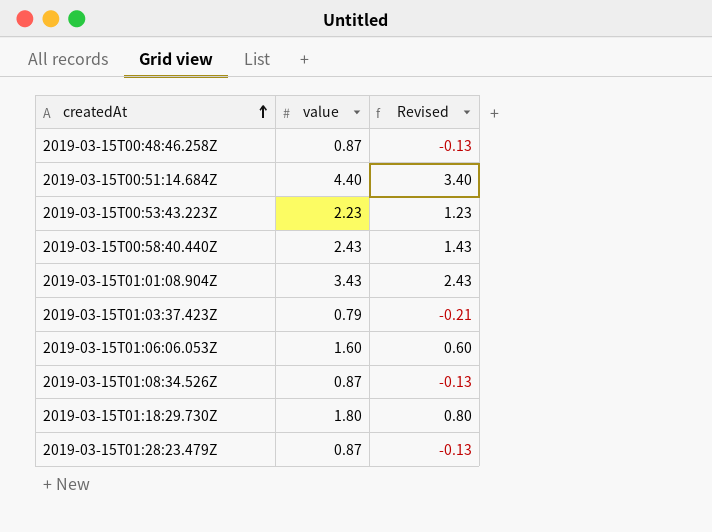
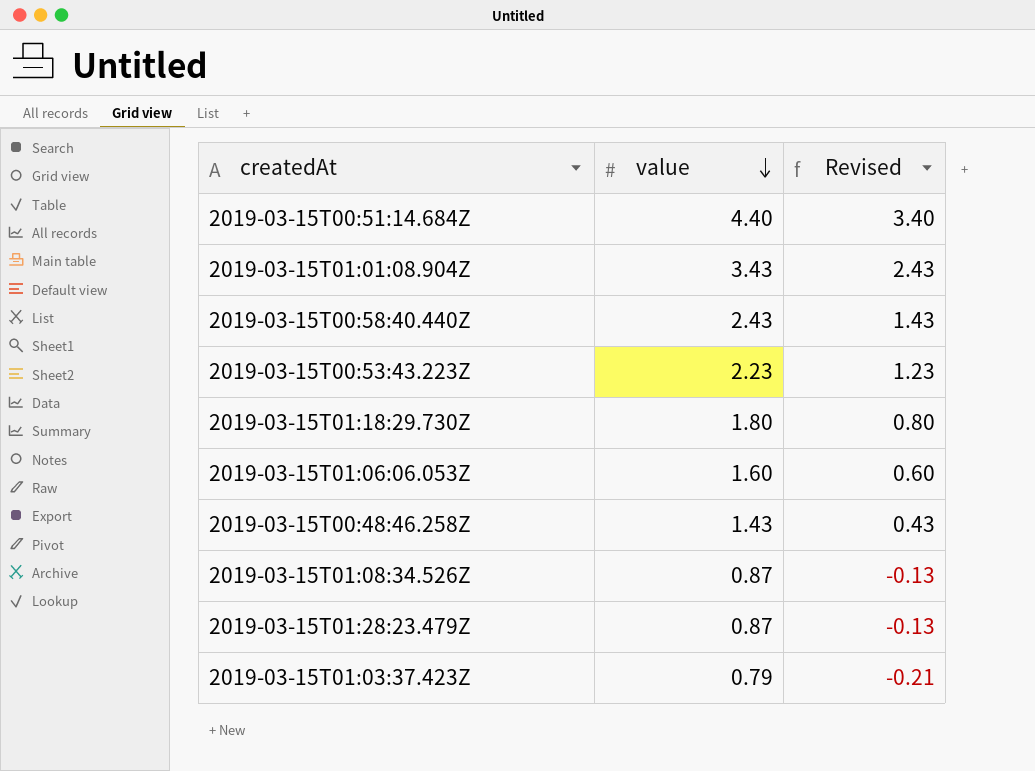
row order: createdAt ascending -> value descending
2019-03-15T00:48:46.258Z | value: 0.87 -> 1.43
2019-03-15T00:48:46.258Z | Revised: -0.13 -> 0.43

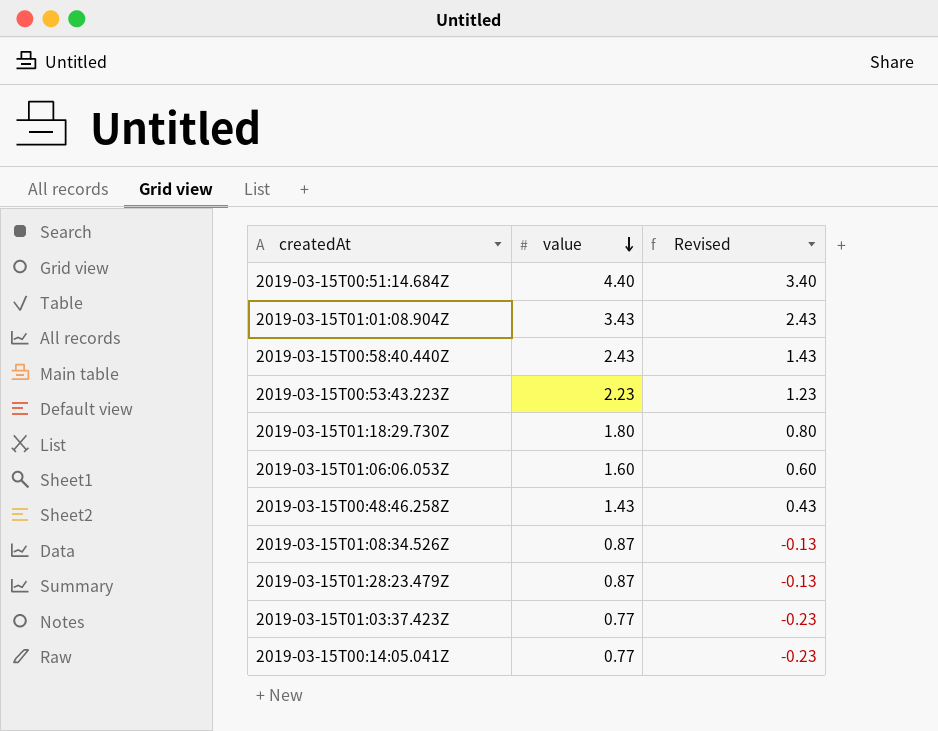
2019-03-15T01:03:37.423Z | value: 0.79 -> 0.77
2019-03-15T01:03:37.423Z | Revised: -0.21 -> -0.23
row 2019-03-15T00:14:05.041Z: none -> 0.77 | -0.23

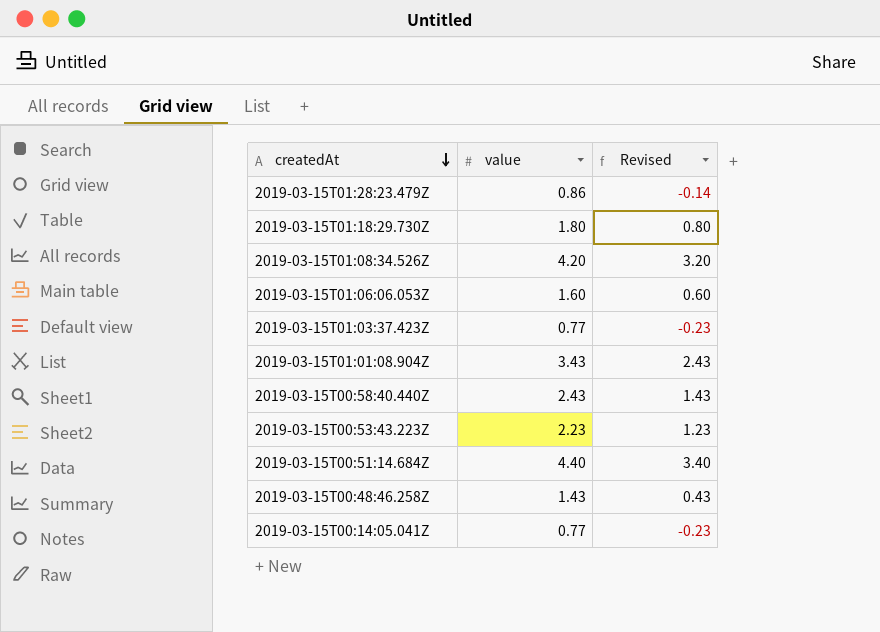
row order: value descending -> createdAt descending
2019-03-15T01:28:23.479Z | value: 0.87 -> 0.86
2019-03-15T01:28:23.479Z | Revised: -0.13 -> -0.14
2019-03-15T01:08:34.526Z | value: 0.87 -> 4.20
2019-03-15T01:08:34.526Z | Revised: -0.13 -> 3.20

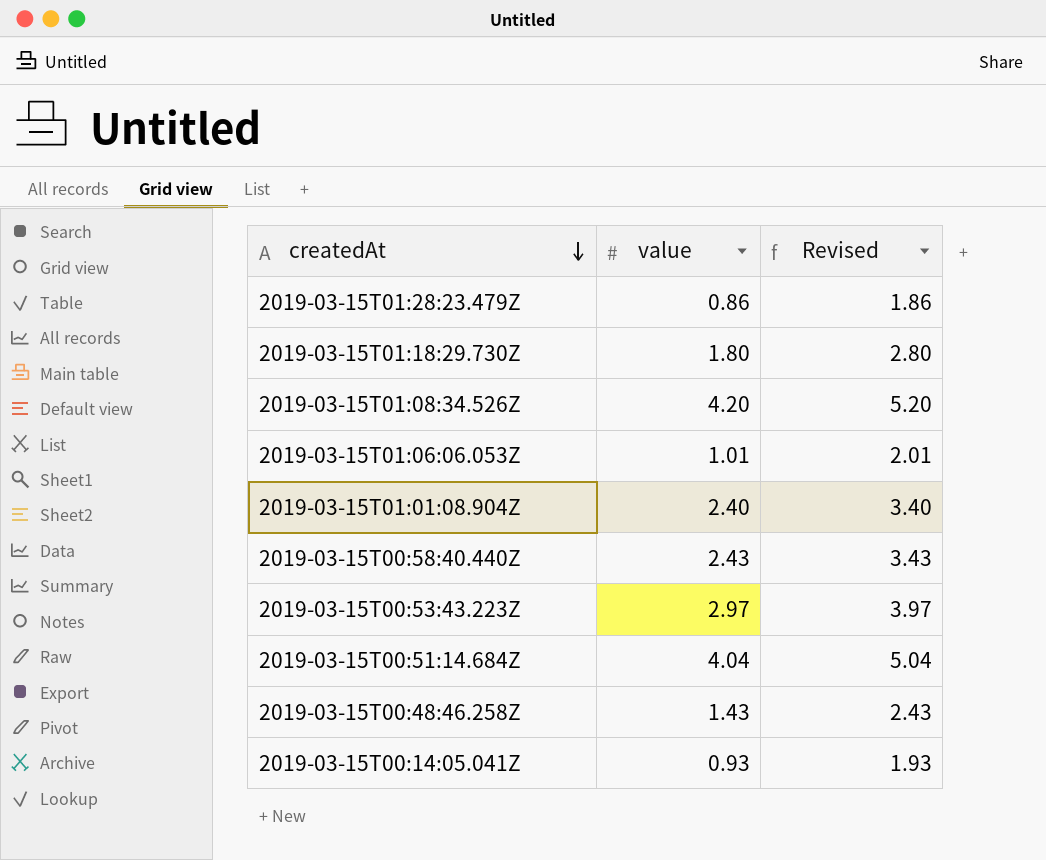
column Revised | formula: [value] - 1 -> [value] + 1
row 2019-03-15T01:03:37.423Z: 0.77 | -0.23 -> none
2019-03-15T01:06:06.053Z | value: 1.60 -> 1.01
2019-03-15T01:01:08.904Z | value: 3.43 -> 2.40
2019-03-15T00:53:43.223Z | value: 2.23 -> 2.97
2019-03-15T00:51:14.684Z | value: 4.40 -> 4.04
2019-03-15T00:14:05.041Z | value: 0.77 -> 0.93

